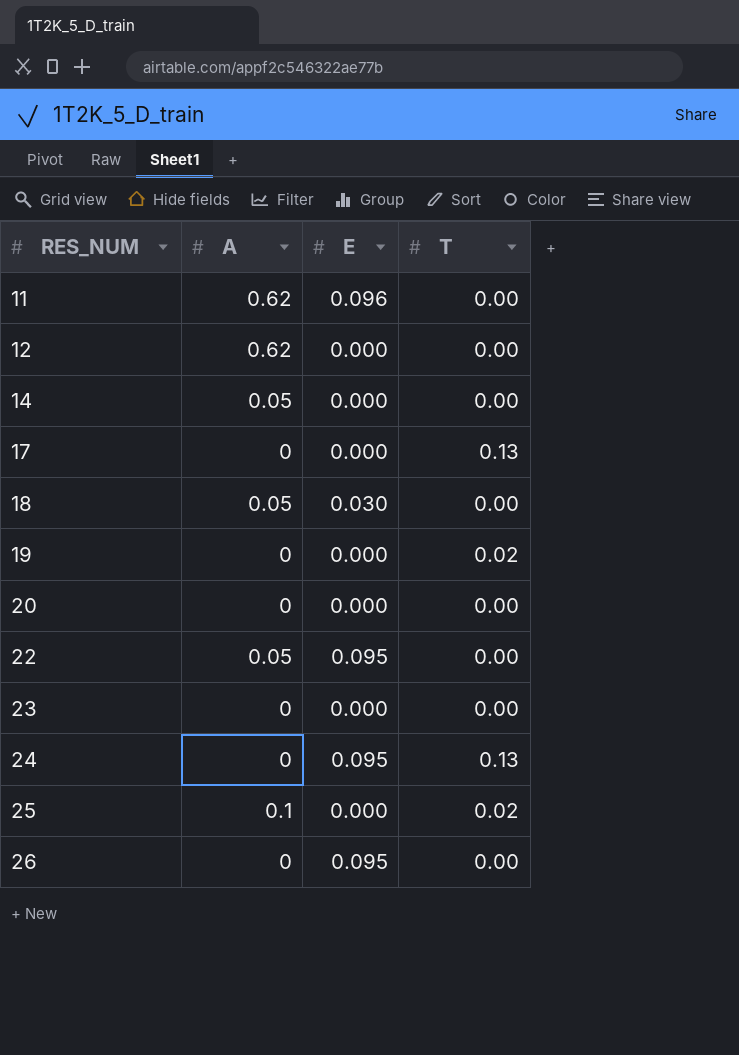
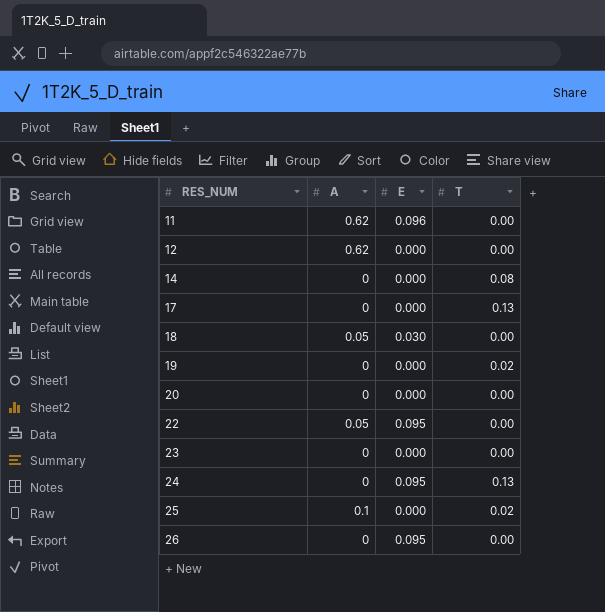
14 | A: 0.05 -> 0
14 | T: 0.00 -> 0.08

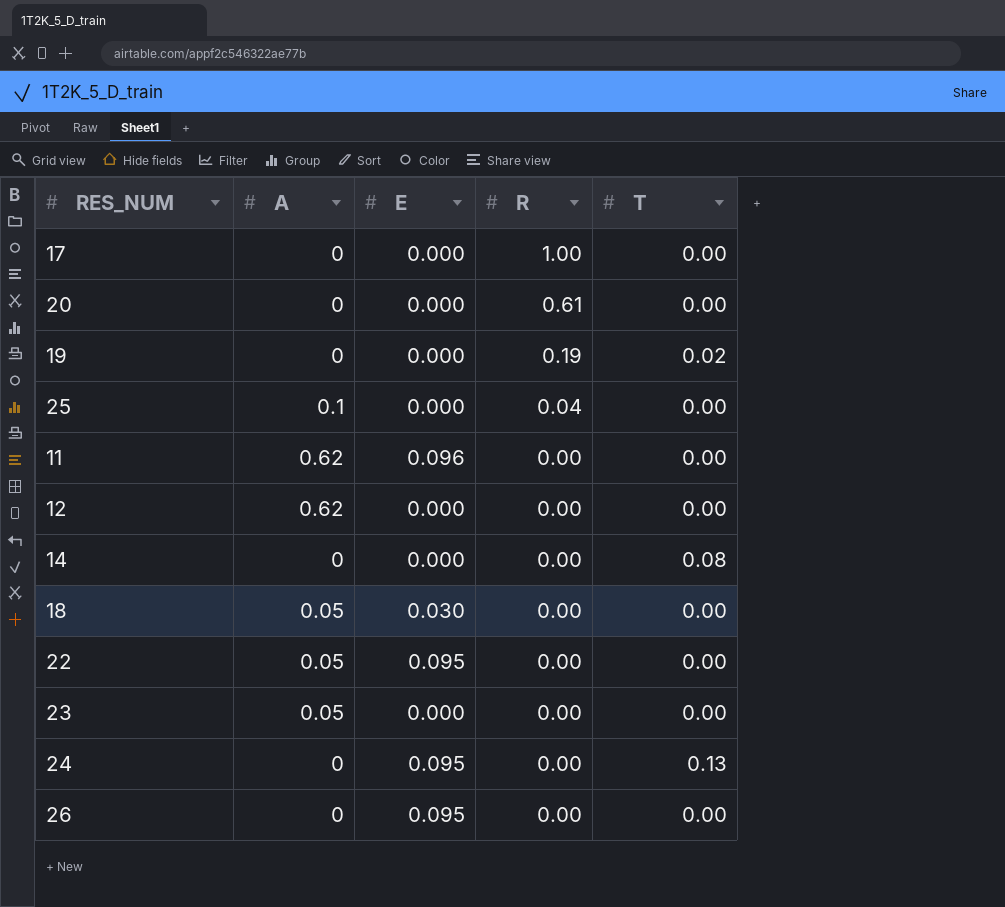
row order: RES_NUM ascending -> R descending
column R | position: none -> 4
17 | T: 0.13 -> 0.00
25 | T: 0.02 -> 0.00
23 | A: 0 -> 0.05

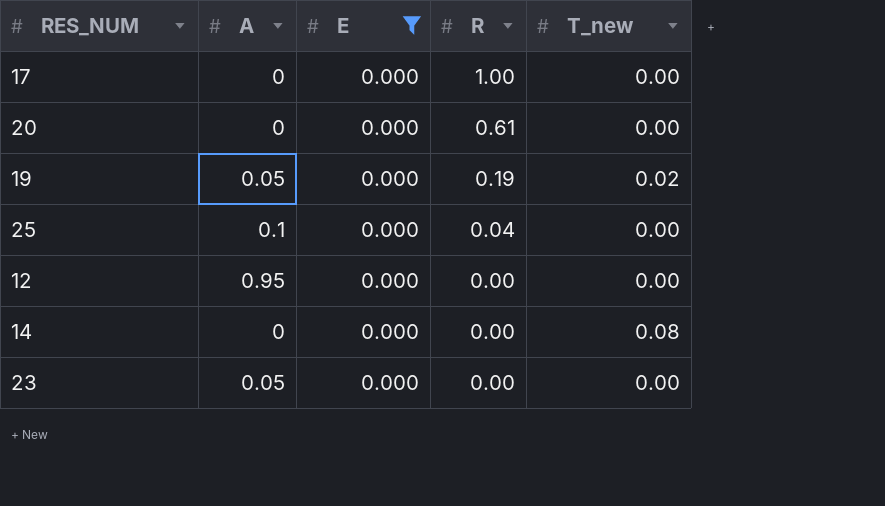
filter: none -> E = 0.000
column name: T -> T_new
19 | A: 0 -> 0.05
12 | A: 0.62 -> 0.95

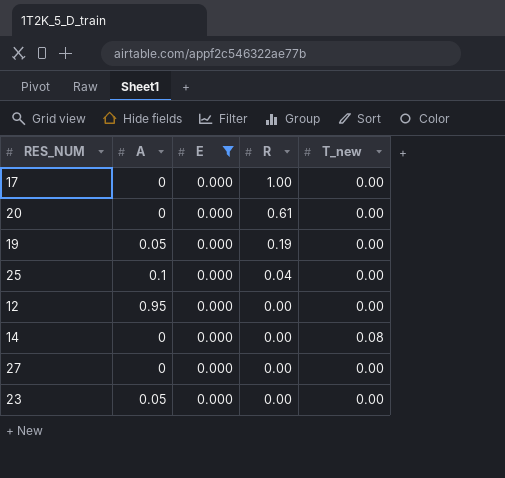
19 | T_new: 0.02 -> 0.00
row 27: none -> 0 | 0.000 | 0.00 | 0.00

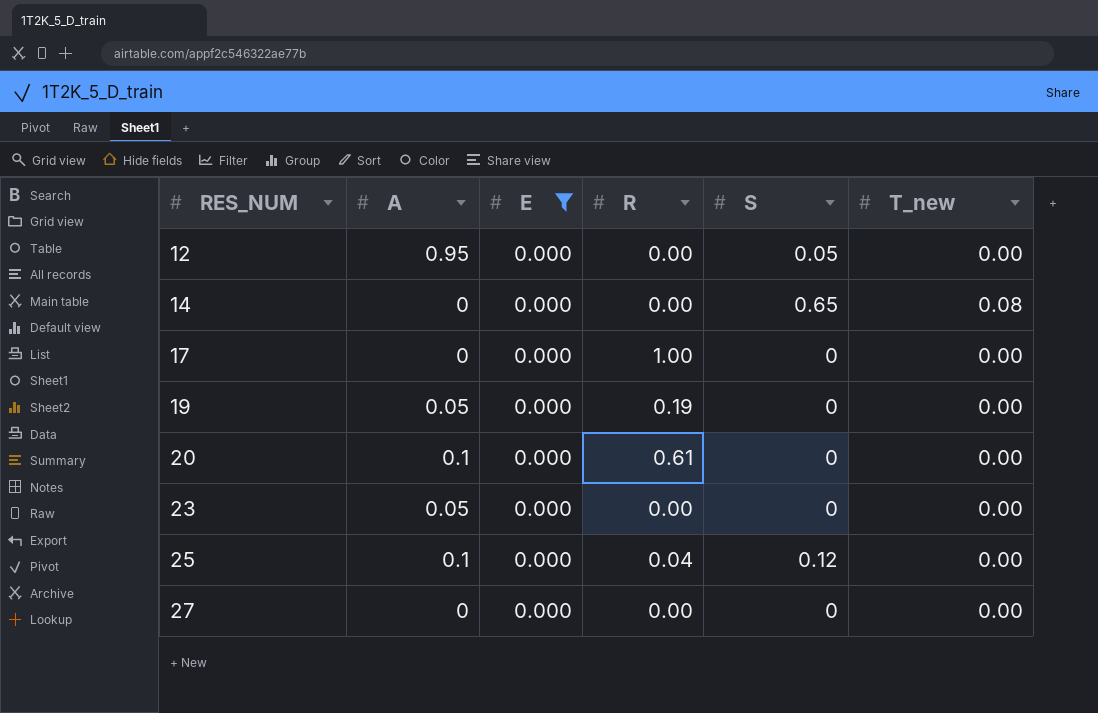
row order: R descending -> RES_NUM ascending
column S | position: none -> 5
20 | A: 0 -> 0.1

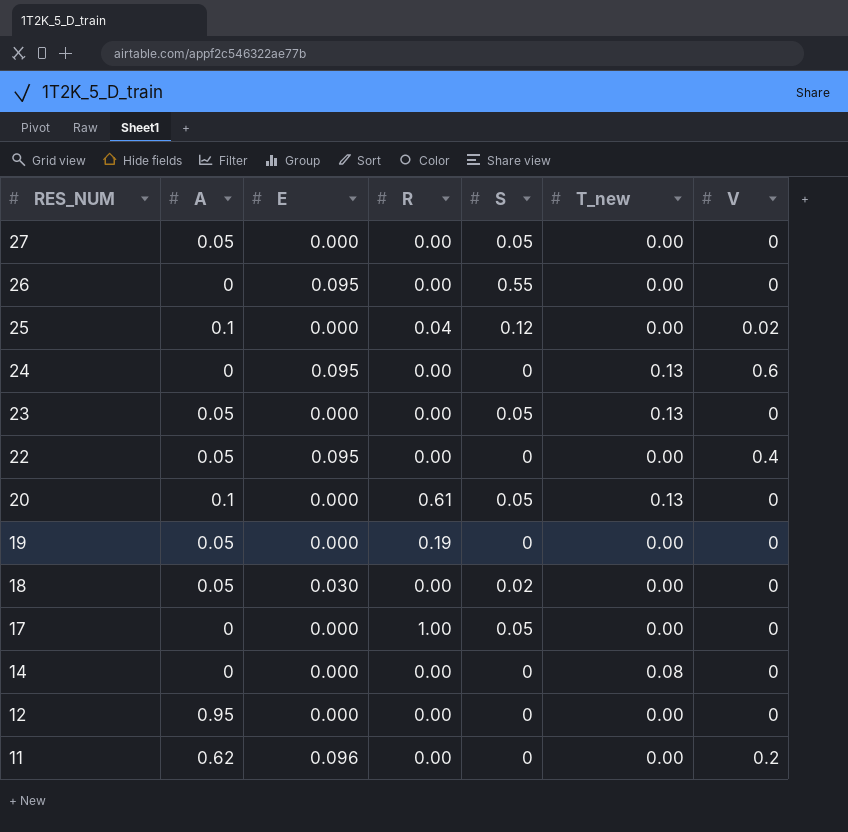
filter: E = 0.000 -> none
row order: RES_NUM ascending -> RES_NUM descending
column V | position: none -> 7
27 | A: 0 -> 0.05
27 | S: 0 -> 0.05
23 | S: 0 -> 0.05
23 | T_new: 0.00 -> 0.13
20 | S: 0 -> 0.05
20 | T_new: 0.00 -> 0.13
17 | S: 0 -> 0.05
14 | S: 0.65 -> 0
12 | S: 0.05 -> 0

